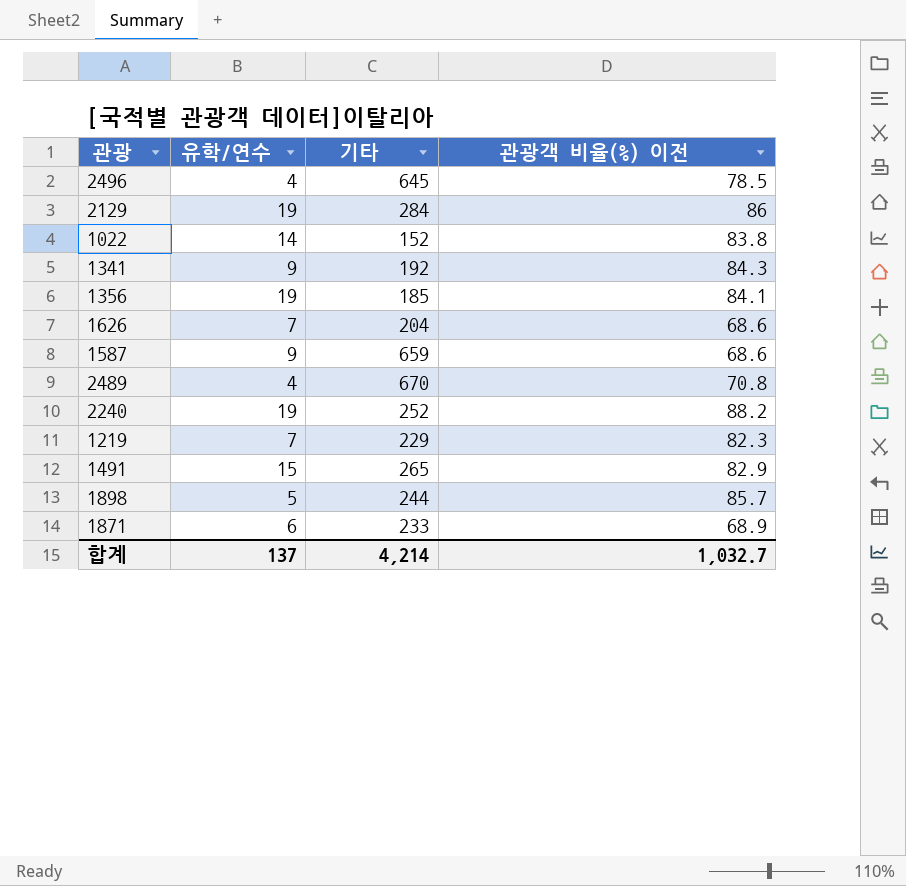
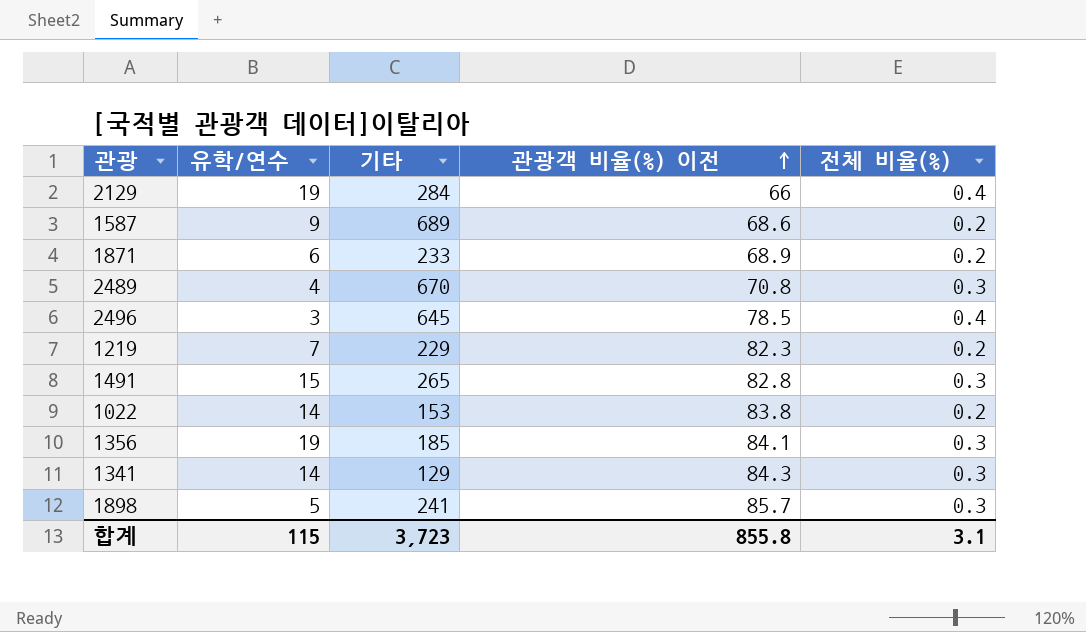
row order: none -> 관광객 비율(%) 이전 ascending
column 전체 비율(%) | position: none -> 5
row 1626: 7 | 204 | 68.6 -> none
row 2240: 19 | 252 | 88.2 -> none
2129 | 관광객 비율(%) 이전: 86 -> 66
1587 | 기타: 659 -> 689
2496 | 유학/연수: 4 -> 3
1491 | 관광객 비율(%) 이전: 82.9 -> 82.8
1022 | 기타: 152 -> 153
1341 | 유학/연수: 9 -> 14
1341 | 기타: 192 -> 129
1898 | 기타: 244 -> 241
합계 | 유학/연수: 137 -> 115
합계 | 기타: 4,214 -> 3,723
합계 | 관광객 비율(%) 이전: 1,032.7 -> 855.8

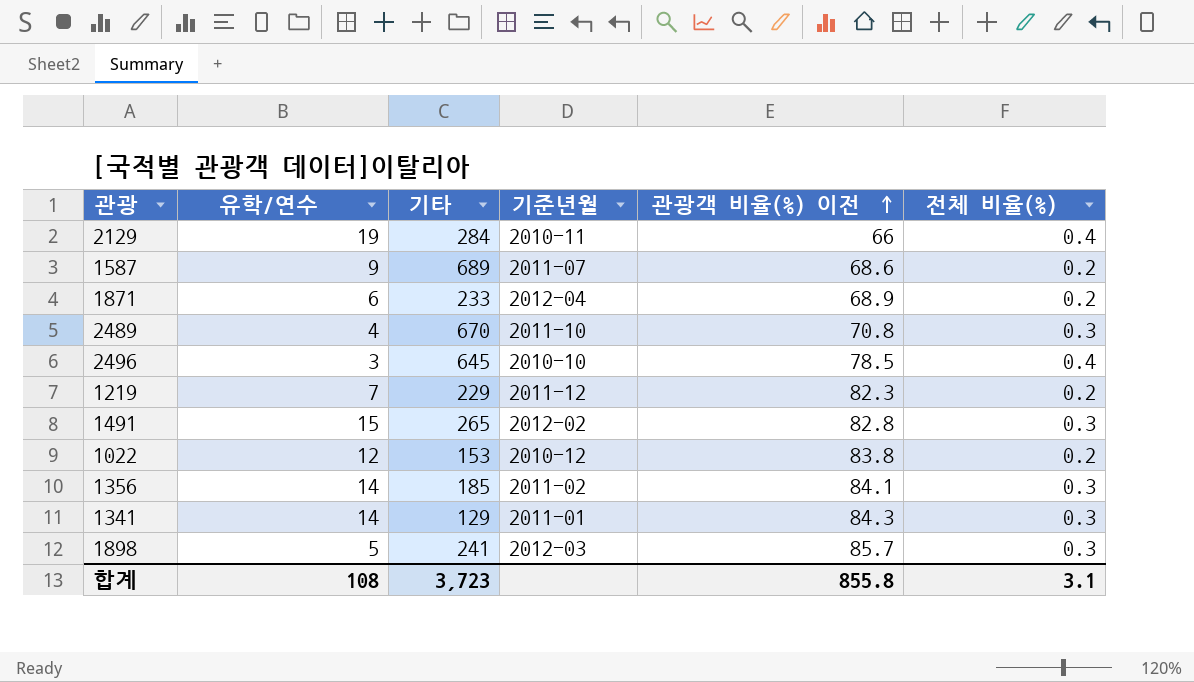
column 기준년월 | position: none -> 4
1022 | 유학/연수: 14 -> 12
1356 | 유학/연수: 19 -> 14
합계 | 유학/연수: 115 -> 108

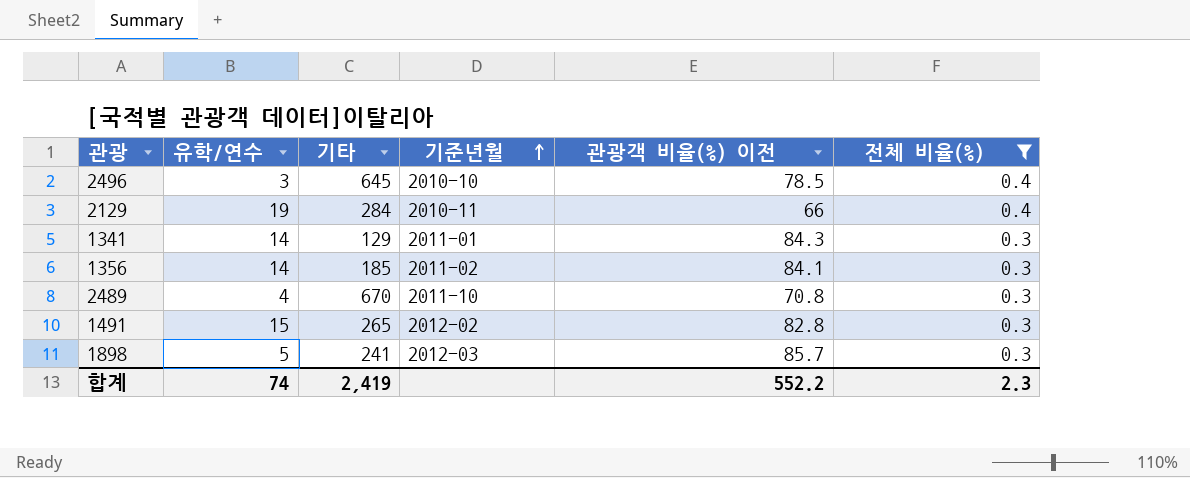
filter: none -> 전체 비율(%) != 0.2
row order: 관광객 비율(%) 이전 ascending -> 기준년월 ascending
합계 | 유학/연수: 108 -> 74
합계 | 기타: 3,723 -> 2,419
합계 | 관광객 비율(%) 이전: 855.8 -> 552.2
합계 | 전체 비율(%): 3.1 -> 2.3

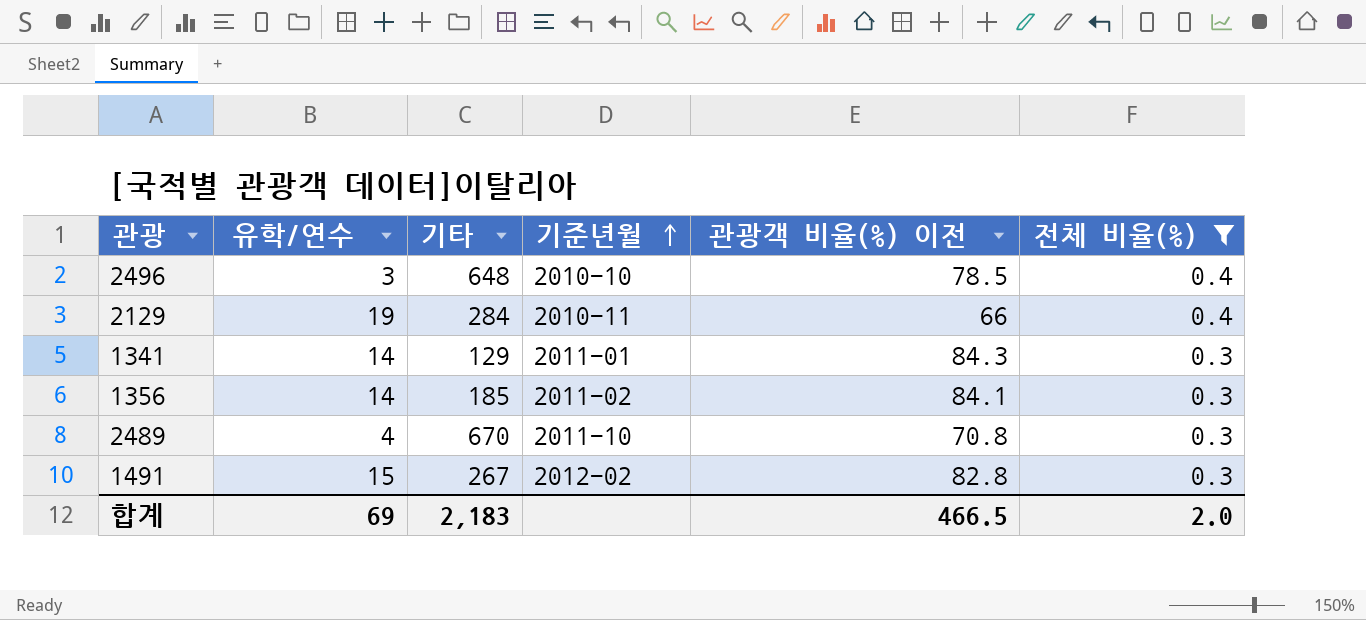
row 1898: 5 | 241 | 2012-03 | 85.7 | 0.3 -> none
2496 | 기타: 645 -> 648
1491 | 기타: 265 -> 267
합계 | 유학/연수: 74 -> 69
합계 | 기타: 2,419 -> 2,183
합계 | 관광객 비율(%) 이전: 552.2 -> 466.5
합계 | 전체 비율(%): 2.3 -> 2.0

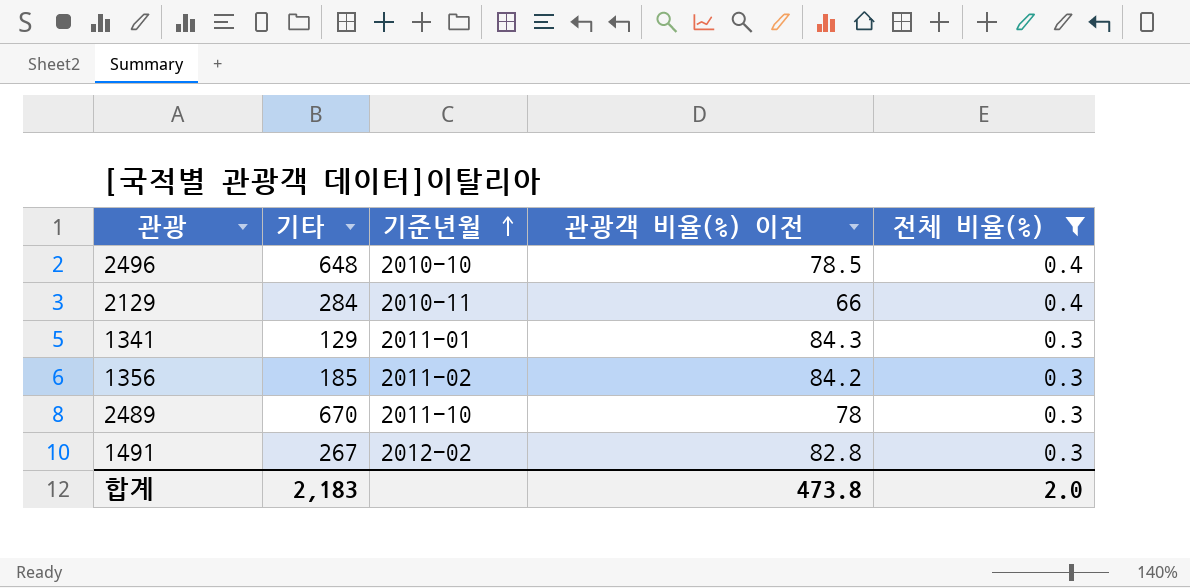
column 유학/연수 | position: 2 -> none
1356 | 관광객 비율(%) 이전: 84.1 -> 84.2
2489 | 관광객 비율(%) 이전: 70.8 -> 78
합계 | 관광객 비율(%) 이전: 466.5 -> 473.8

